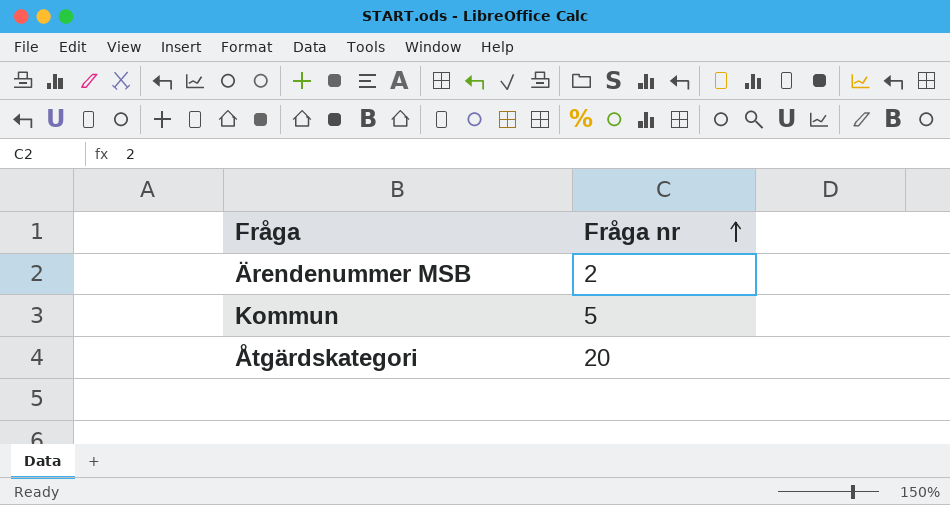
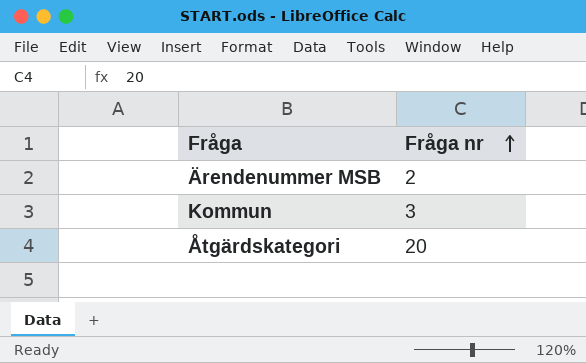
Kommun | Fråga nr: 5 -> 3

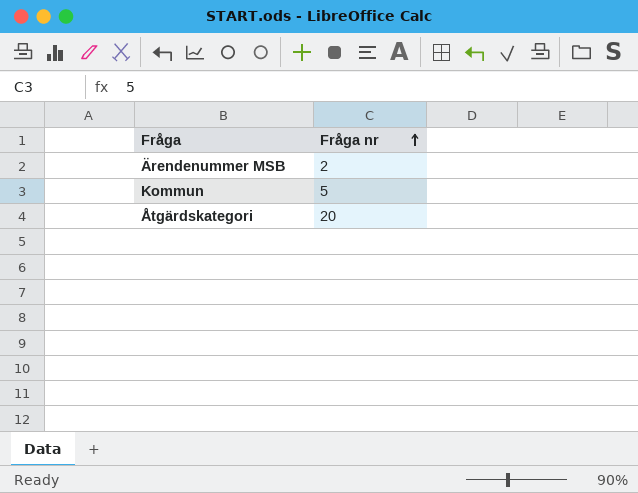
Kommun | Fråga nr: 3 -> 5

